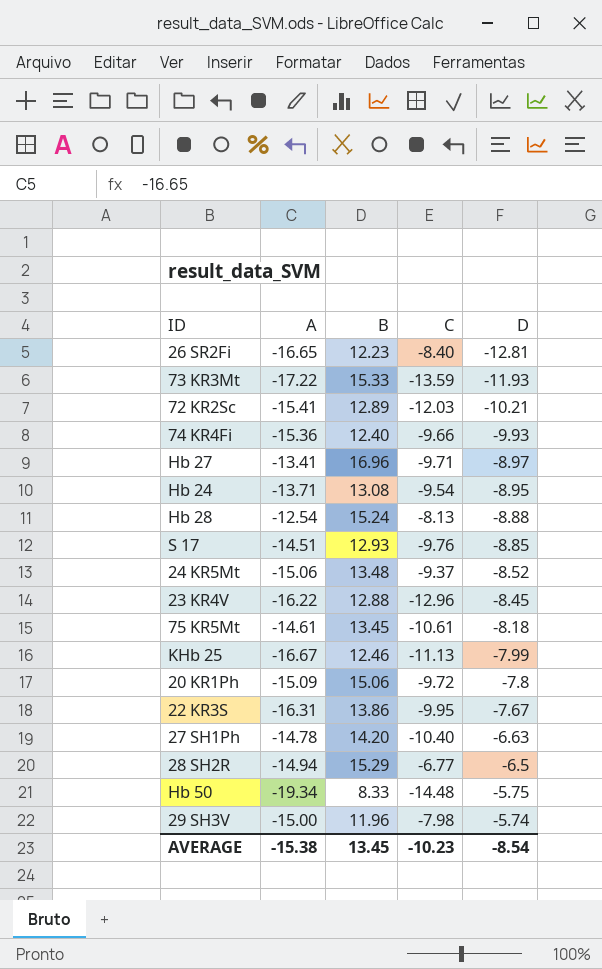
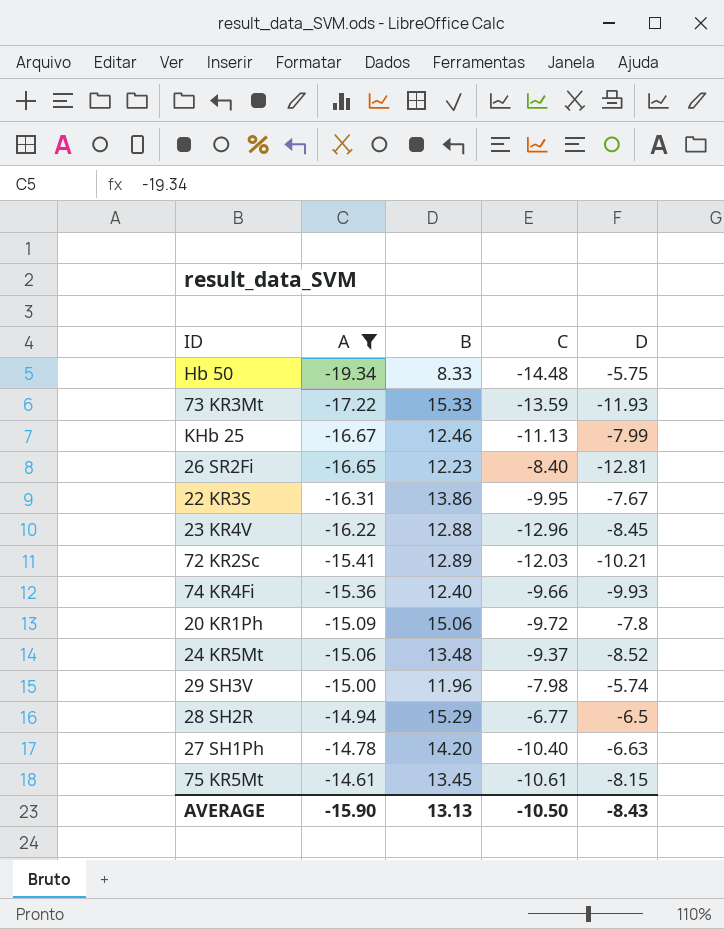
filter: none -> A <= -14.61
row order: D ascending -> A ascending
75 KR5Mt | D: -8.18 -> -8.15
AVERAGE | A: -15.38 -> -15.90
AVERAGE | B: 13.45 -> 13.13
AVERAGE | C: -10.23 -> -10.50
AVERAGE | D: -8.54 -> -8.43

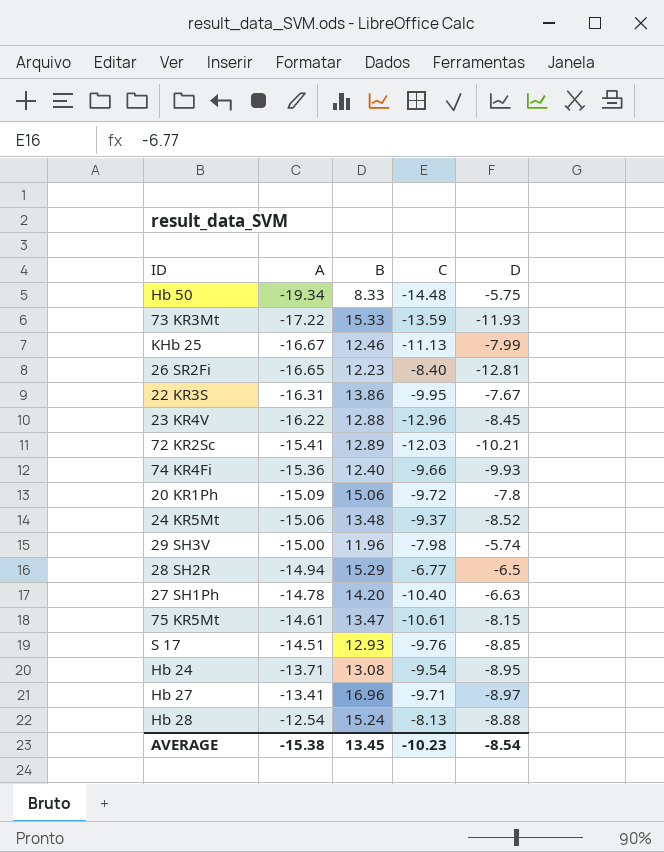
filter: A <= -14.61 -> none
75 KR5Mt | B: 13.45 -> 13.47
AVERAGE | A: -15.90 -> -15.38
AVERAGE | B: 13.13 -> 13.45
AVERAGE | C: -10.50 -> -10.23
AVERAGE | D: -8.43 -> -8.54

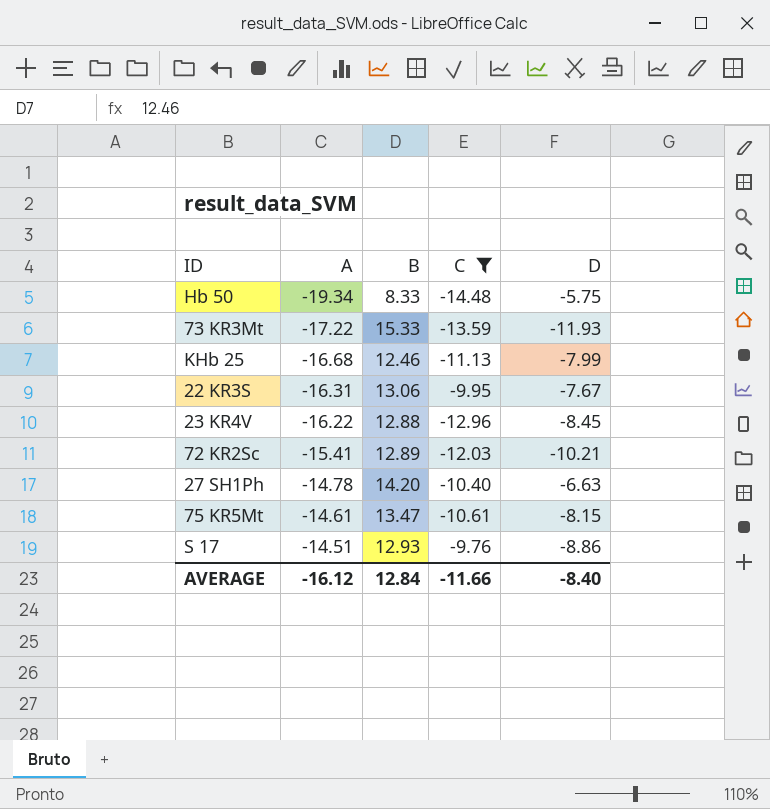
filter: none -> C <= -9.76
KHb 25 | A: -16.67 -> -16.68
22 KR3S | B: 13.86 -> 13.06
S 17 | D: -8.85 -> -8.86
AVERAGE | A: -15.38 -> -16.12
AVERAGE | B: 13.45 -> 12.84
AVERAGE | C: -10.23 -> -11.66
AVERAGE | D: -8.54 -> -8.40

